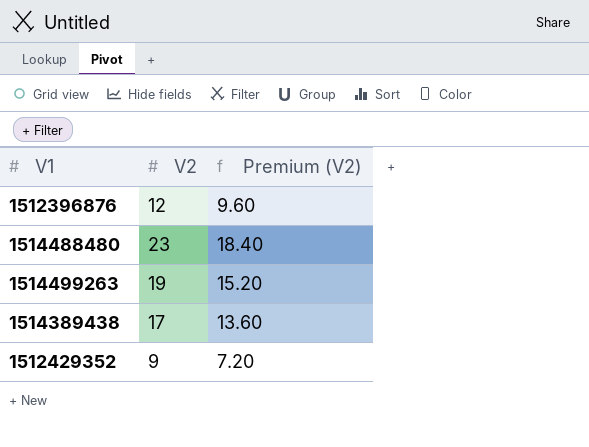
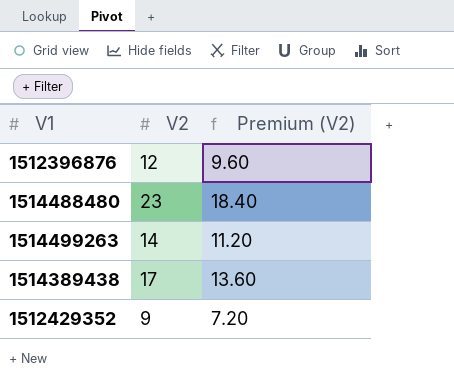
1514499263 | V2: 19 -> 14
1514499263 | Premium (V2): 15.20 -> 11.20

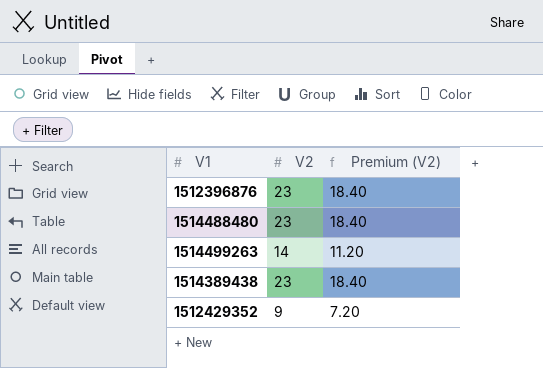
1512396876 | V2: 12 -> 23
1512396876 | Premium (V2): 9.60 -> 18.40
1514389438 | V2: 17 -> 23
1514389438 | Premium (V2): 13.60 -> 18.40

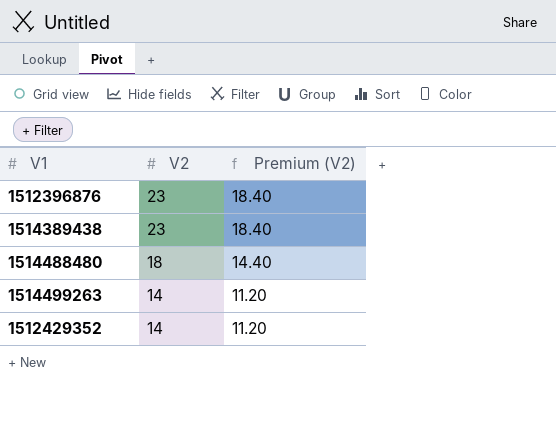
row order: none -> V2 descending
1514488480 | V2: 23 -> 18
1514488480 | Premium (V2): 18.40 -> 14.40
1512429352 | V2: 9 -> 14
1512429352 | Premium (V2): 7.20 -> 11.20

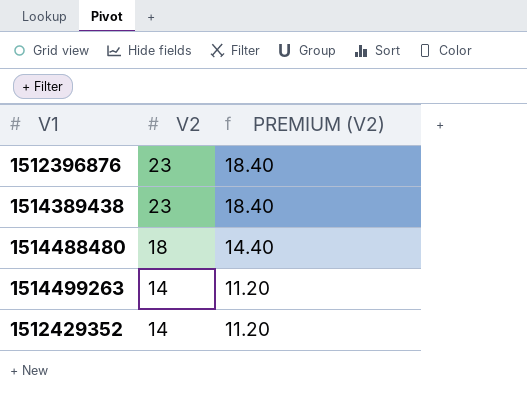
column name: Premium (V2) -> PREMIUM (V2)

